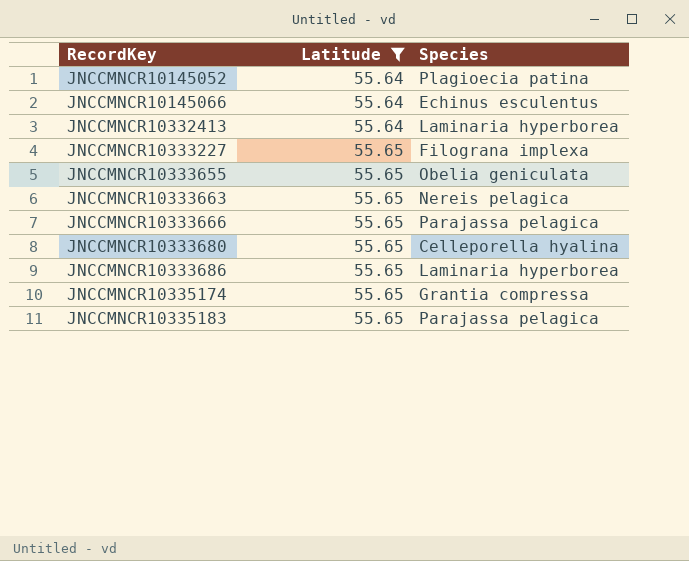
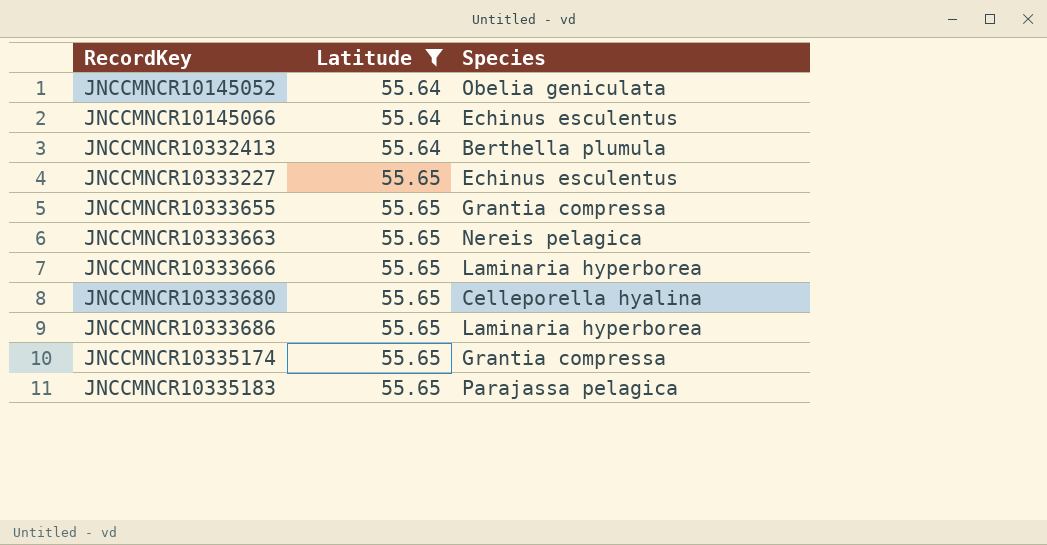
JNCCMNCR10145052 | Species: Plagioecia patina -> Obelia geniculata
JNCCMNCR10332413 | Species: Laminaria hyperborea -> Berthella plumula
JNCCMNCR10333227 | Species: Filograna implexa -> Echinus esculentus
JNCCMNCR10333655 | Species: Obelia geniculata -> Grantia compressa
JNCCMNCR10333666 | Species: Parajassa pelagica -> Laminaria hyperborea

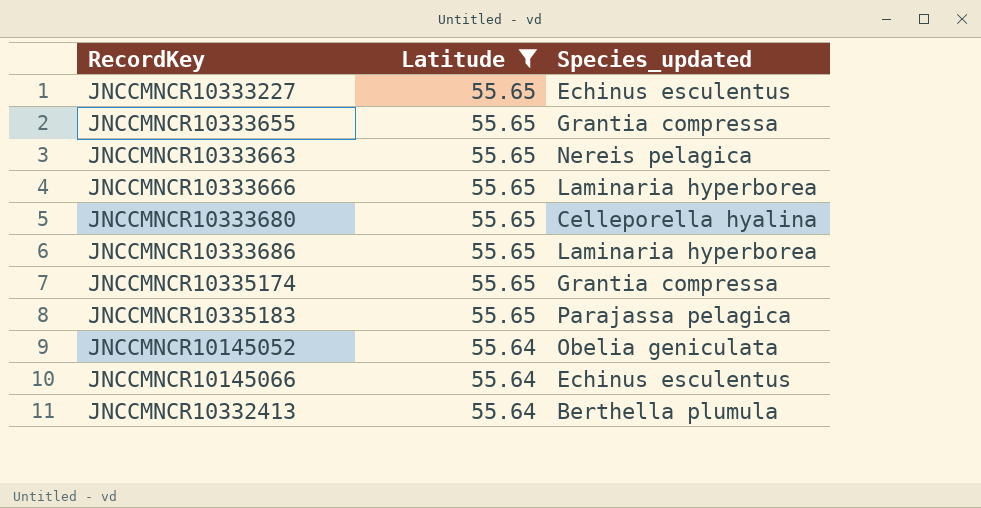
row order: RecordKey ascending -> Latitude descending
column name: Species -> Species_updated

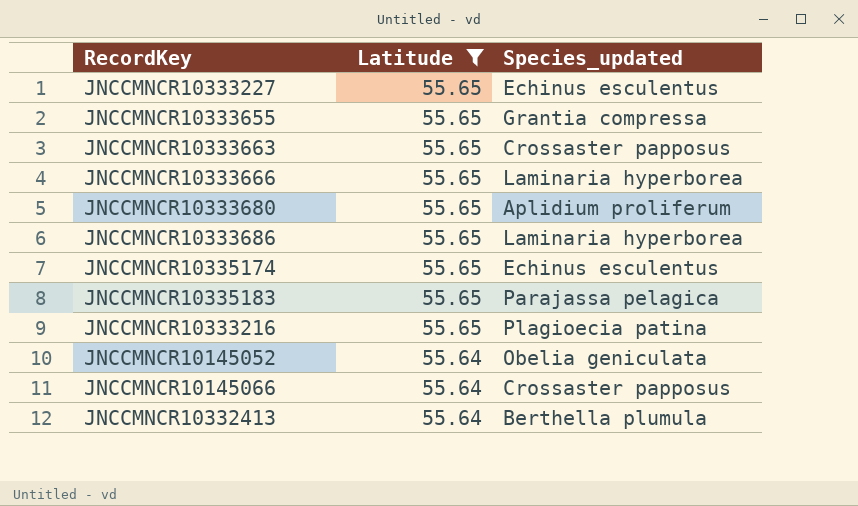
JNCCMNCR10333663 | Species_updated: Nereis pelagica -> Crossaster papposus
JNCCMNCR10333680 | Species_updated: Celleporella hyalina -> Aplidium proliferum
JNCCMNCR10335174 | Species_updated: Grantia compressa -> Echinus esculentus
row JNCCMNCR10333216: none -> 55.65 | Plagioecia patina
JNCCMNCR10145066 | Species_updated: Echinus esculentus -> Crossaster papposus

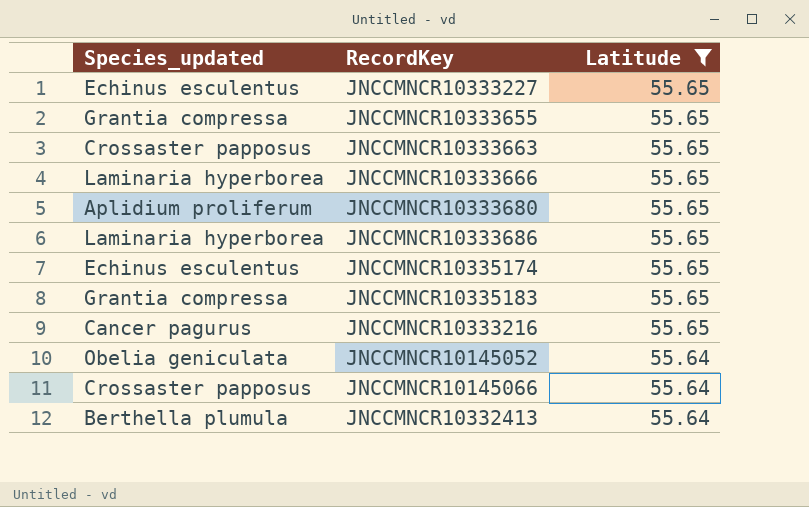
column Species_updated | position: 3 -> 1
JNCCMNCR10335183 | Species_updated: Parajassa pelagica -> Grantia compressa
JNCCMNCR10333216 | Species_updated: Plagioecia patina -> Cancer pagurus

